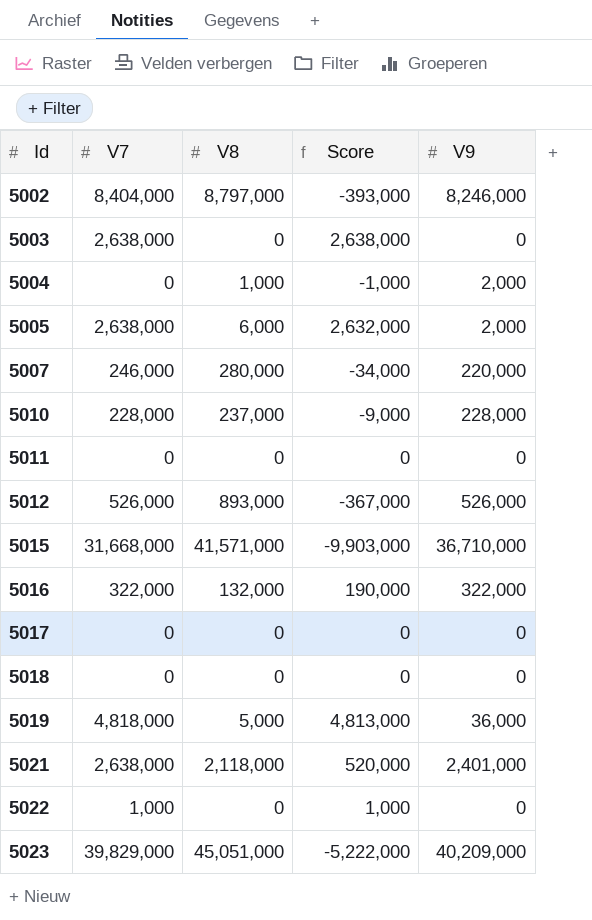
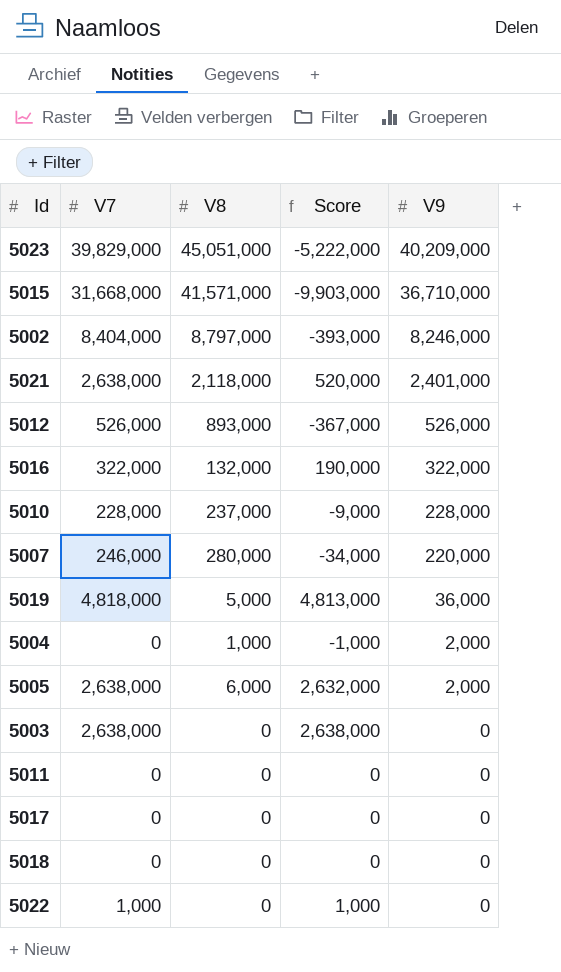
row order: Id ascending -> V9 descending

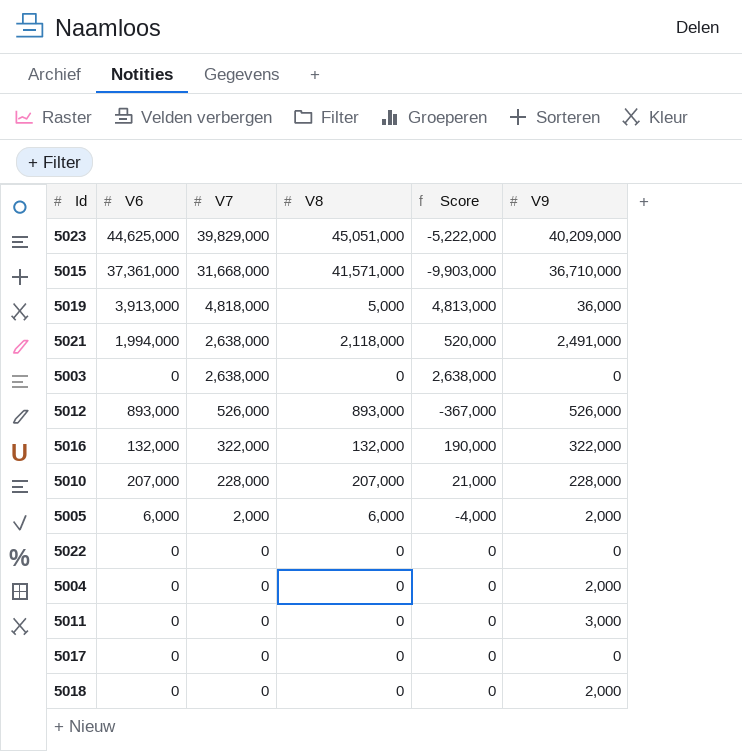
row order: V9 descending -> V7 descending
column V6 | position: none -> 2
row 5002: 8,404,000 | 8,797,000 | -393,000 | 8,246,000 -> none
row 5007: 246,000 | 280,000 | -34,000 | 220,000 -> none
5021 | V9: 2,401,000 -> 2,491,000
5010 | V8: 237,000 -> 207,000
5010 | Score: -9,000 -> 21,000
5005 | V7: 2,638,000 -> 2,000
5005 | Score: 2,632,000 -> -4,000
5022 | V7: 1,000 -> 0
5022 | Score: 1,000 -> 0
5004 | V8: 1,000 -> 0
5004 | Score: -1,000 -> 0
5011 | V9: 0 -> 3,000
5018 | V9: 0 -> 2,000

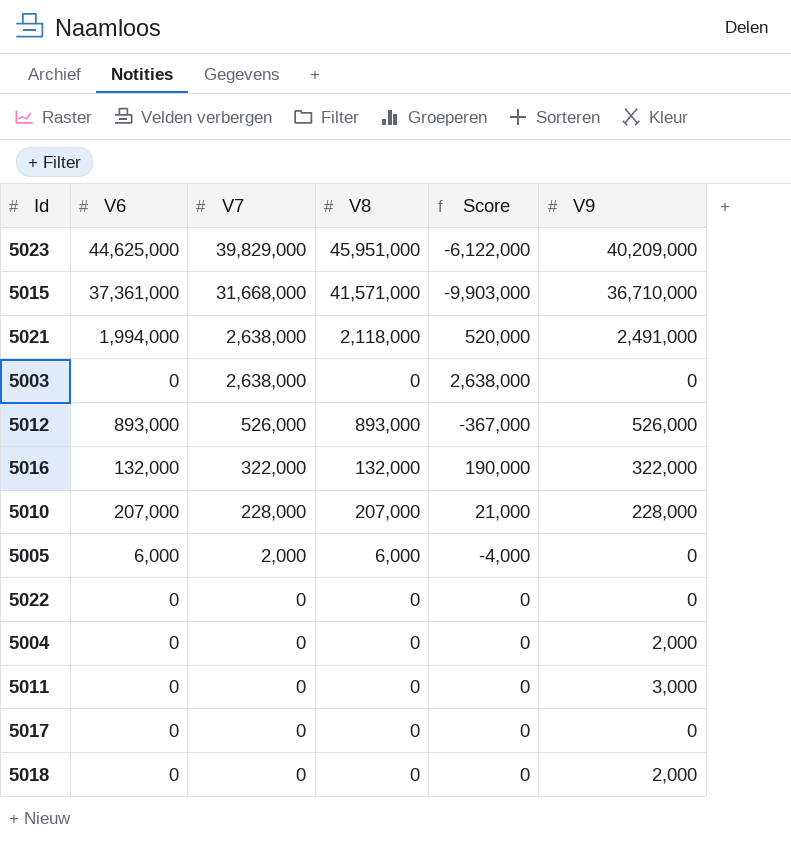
row 5019: 3,913,000 | 4,818,000 | 5,000 | 4,813,000 | 36,000 -> none
5023 | V8: 45,051,000 -> 45,951,000
5023 | Score: -5,222,000 -> -6,122,000
5005 | V9: 2,000 -> 0

